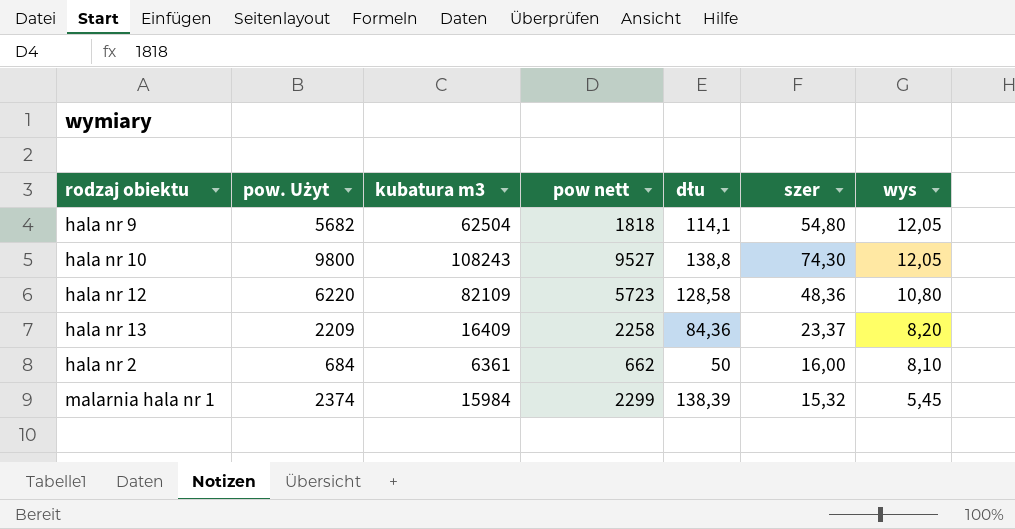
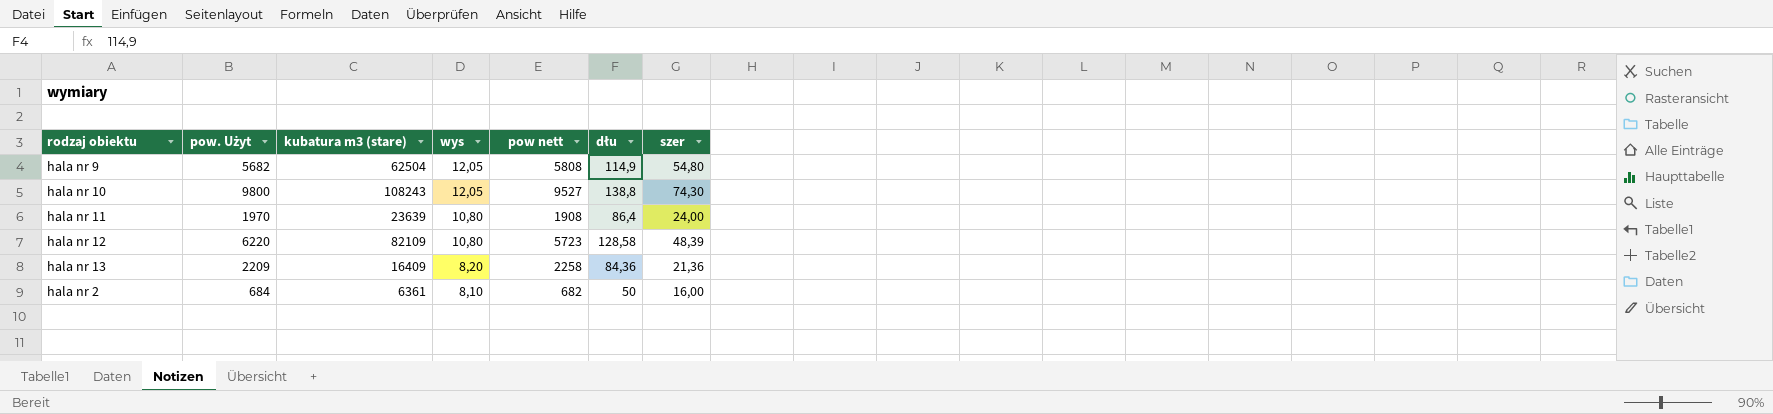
column name: kubatura m3 -> kubatura m3 (stare)
column wys | position: 7 -> 4
row malarnia hala nr 1: 2374 | 15984 | 2299 | 138,39 | 15,32 | 5,45 -> none
hala nr 9 | pow nett: 1818 -> 5808
hala nr 9 | dłu: 114,1 -> 114,9
row hala nr 11: none -> 1970 | 23639 | 10,80 | 1908 | 86,4 | 24,00
hala nr 12 | szer: 48,36 -> 48,39
hala nr 13 | szer: 23,37 -> 21,36
hala nr 2 | pow nett: 662 -> 682

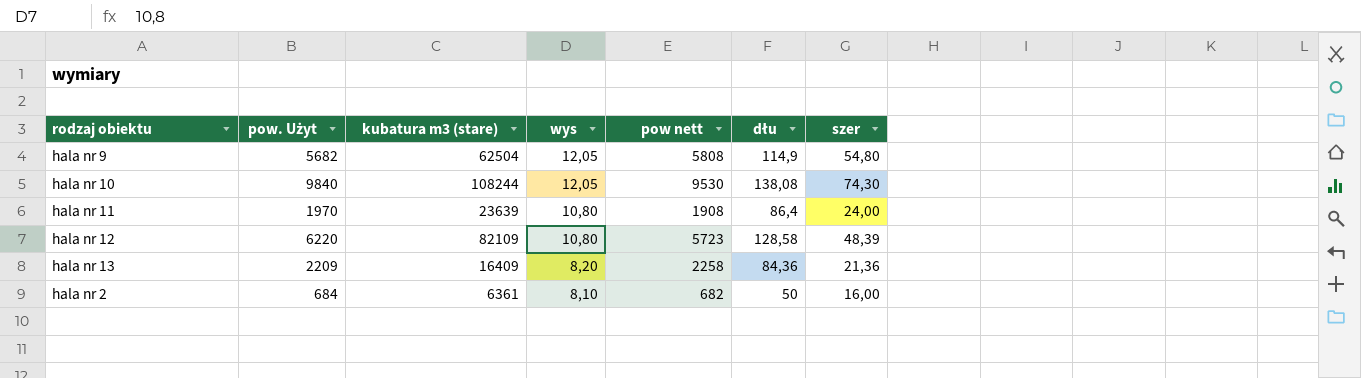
hala nr 10 | pow. Użyt: 9800 -> 9840
hala nr 10 | kubatura m3 (stare): 108243 -> 108244
hala nr 10 | pow nett: 9527 -> 9530
hala nr 10 | dłu: 138,8 -> 138,08

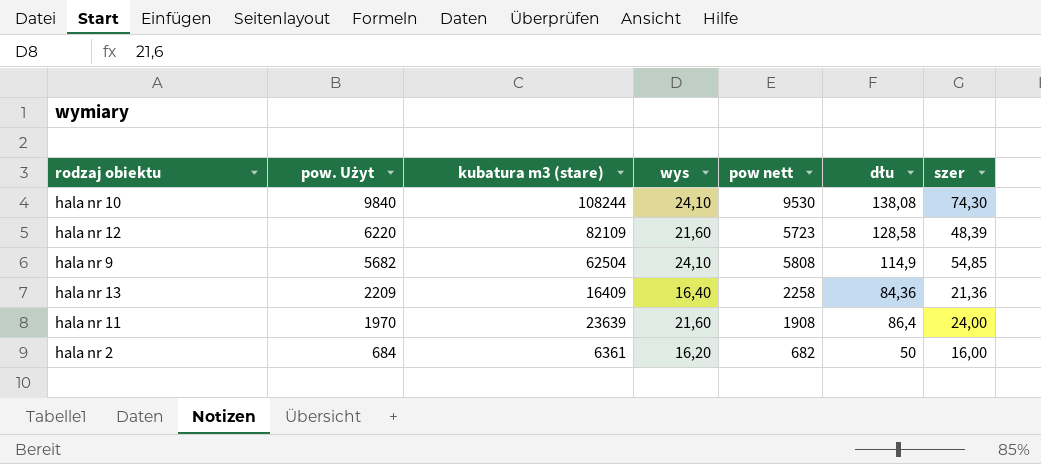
row order: wys descending -> pow. Użyt descending
hala nr 10 | wys: 12,05 -> 24,10
hala nr 12 | wys: 10,80 -> 21,60
hala nr 9 | wys: 12,05 -> 24,10
hala nr 9 | szer: 54,80 -> 54,85
hala nr 13 | wys: 8,20 -> 16,40
hala nr 11 | wys: 10,80 -> 21,60
hala nr 2 | wys: 8,10 -> 16,20

